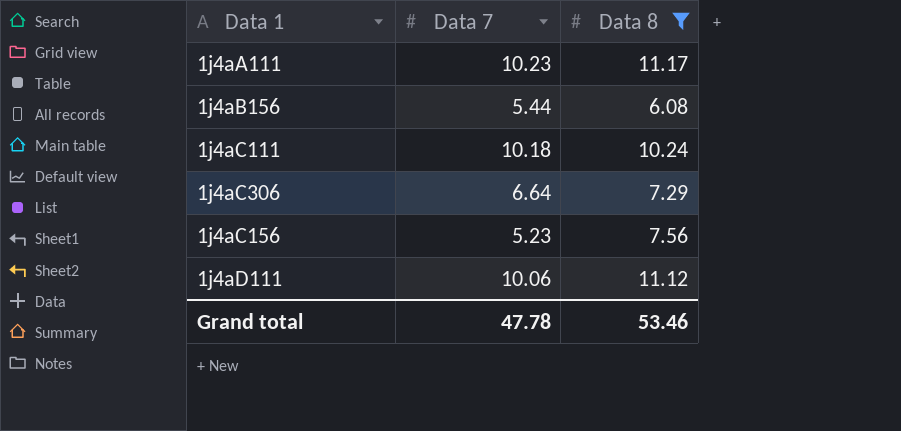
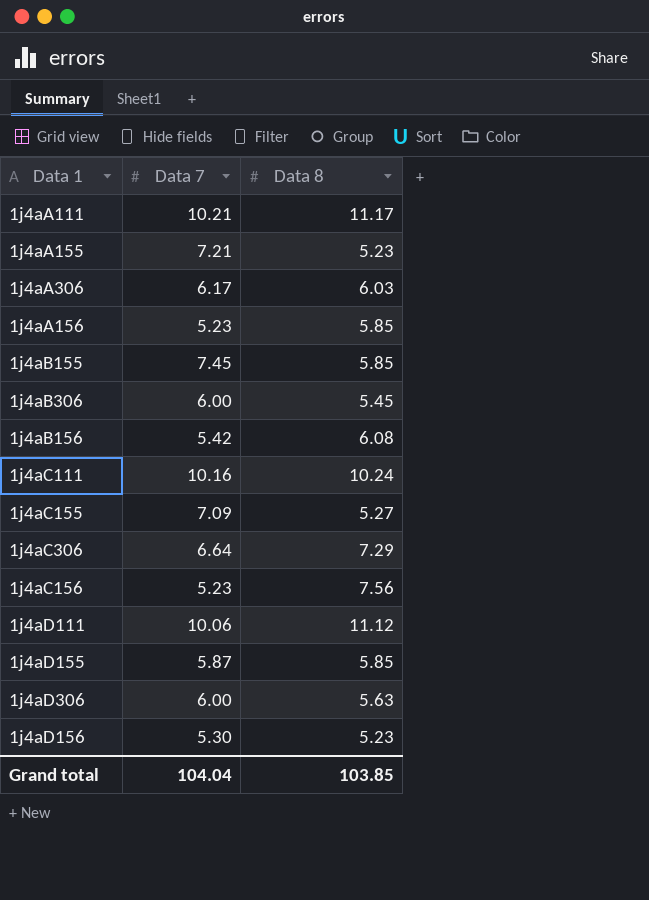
filter: Data 8 >= 6.08 -> none
1j4aA111 | Data 7: 10.23 -> 10.21
1j4aB156 | Data 7: 5.44 -> 5.42
1j4aC111 | Data 7: 10.18 -> 10.16
Grand total | Data 7: 47.78 -> 104.04
Grand total | Data 8: 53.46 -> 103.85

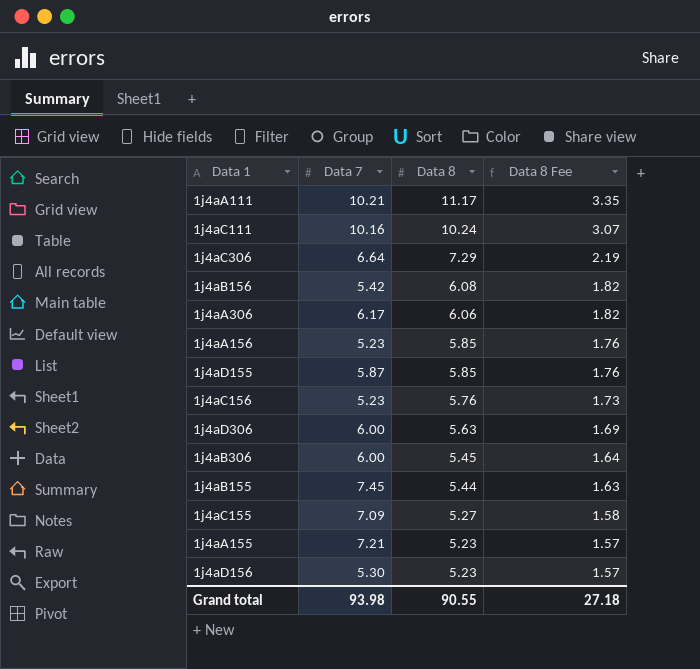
row order: none -> Data 8 descending
column Data 8 Fee | formula: none -> [Data 8] * 0.3
row 1j4aD111: 10.06 | 11.12 -> none
1j4aA306 | Data 8: 6.03 -> 6.06
1j4aC156 | Data 8: 7.56 -> 5.76
1j4aB155 | Data 8: 5.85 -> 5.44
Grand total | Data 7: 104.04 -> 93.98
Grand total | Data 8: 103.85 -> 90.55

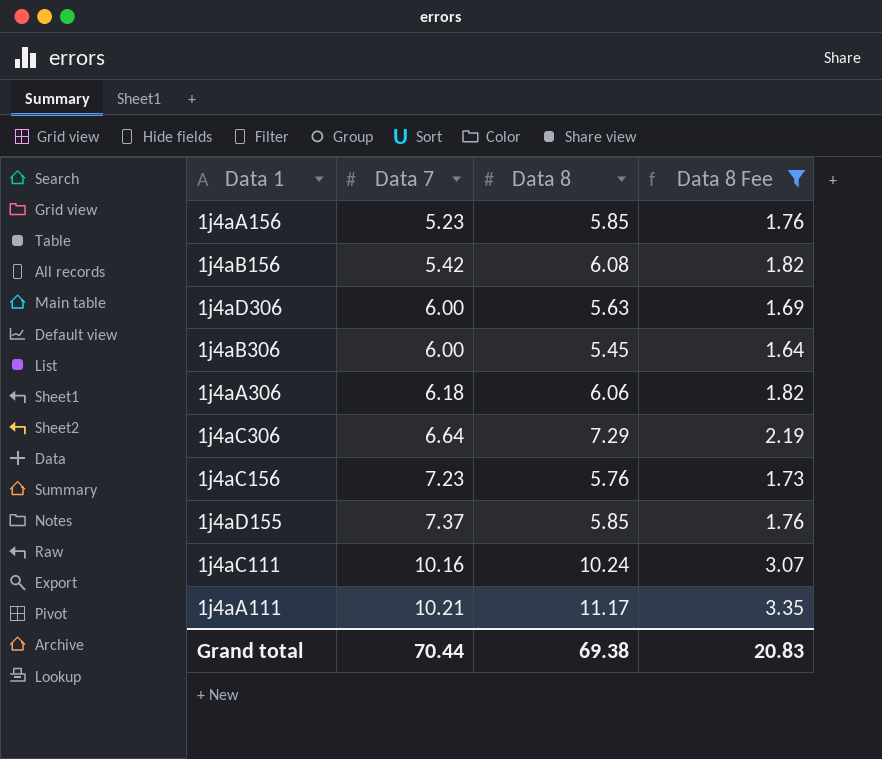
filter: none -> Data 8 Fee >= 1.64
row order: Data 8 descending -> Data 7 ascending
1j4aA306 | Data 7: 6.17 -> 6.18
1j4aC156 | Data 7: 5.23 -> 7.23
1j4aD155 | Data 7: 5.87 -> 7.37
Grand total | Data 7: 93.98 -> 70.44
Grand total | Data 8: 90.55 -> 69.38
Grand total | Data 8 Fee: 27.18 -> 20.83

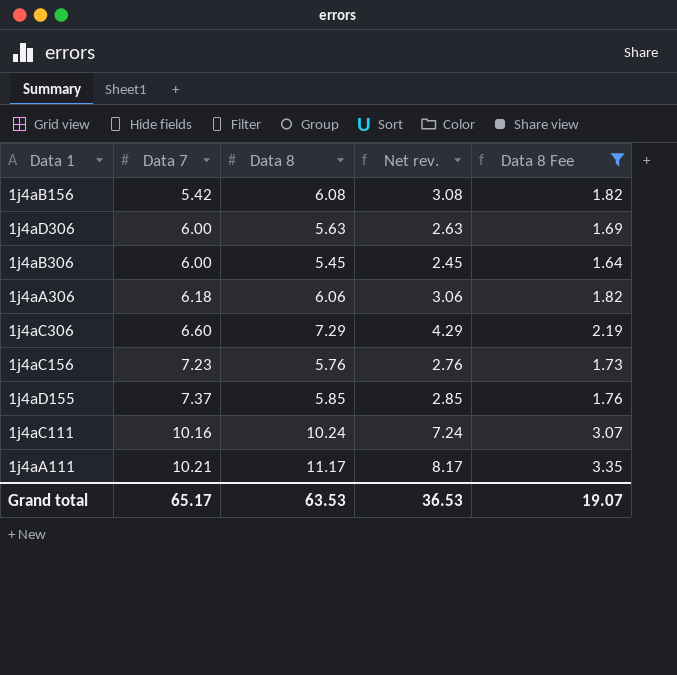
column Net rev. | formula: none -> [Data 8] - 3
row 1j4aA156: 5.23 | 5.85 | 1.76 -> none
1j4aC306 | Data 7: 6.64 -> 6.60
Grand total | Data 7: 70.44 -> 65.17
Grand total | Data 8: 69.38 -> 63.53
Grand total | Data 8 Fee: 20.83 -> 19.07

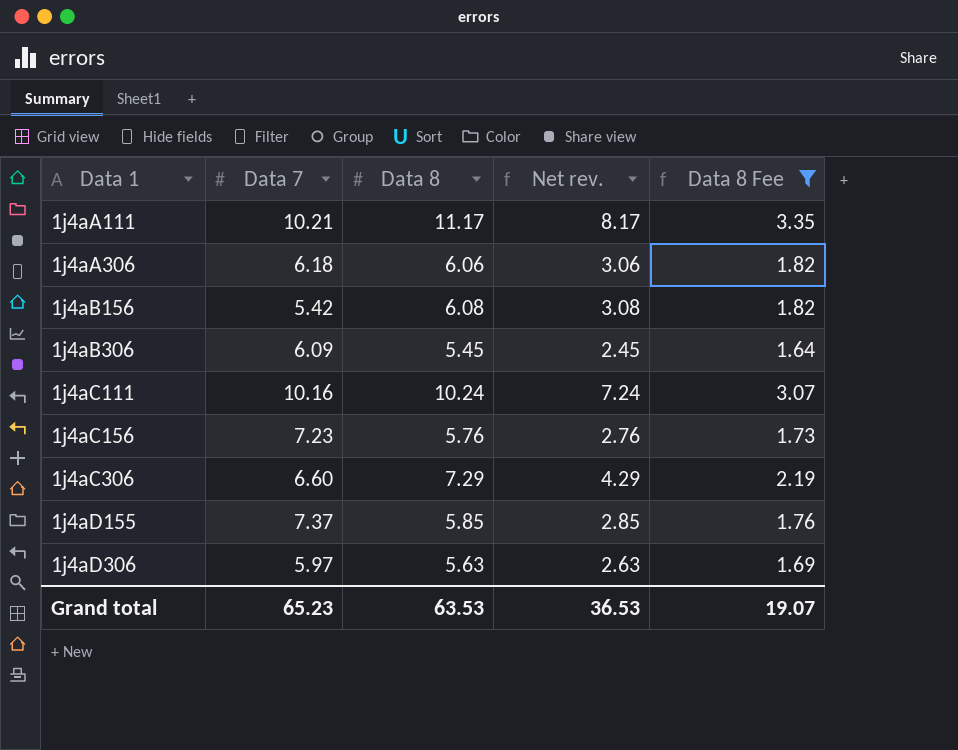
row order: Data 7 ascending -> Data 1 ascending
1j4aB306 | Data 7: 6.00 -> 6.09
1j4aD306 | Data 7: 6.00 -> 5.97
Grand total | Data 7: 65.17 -> 65.23

